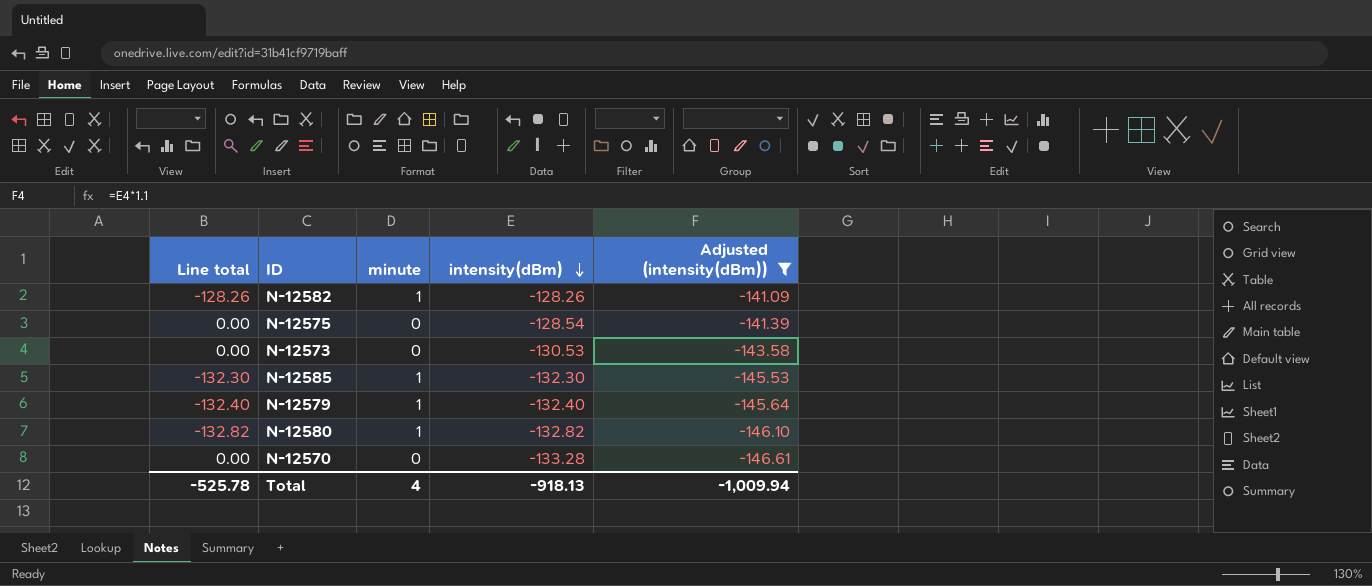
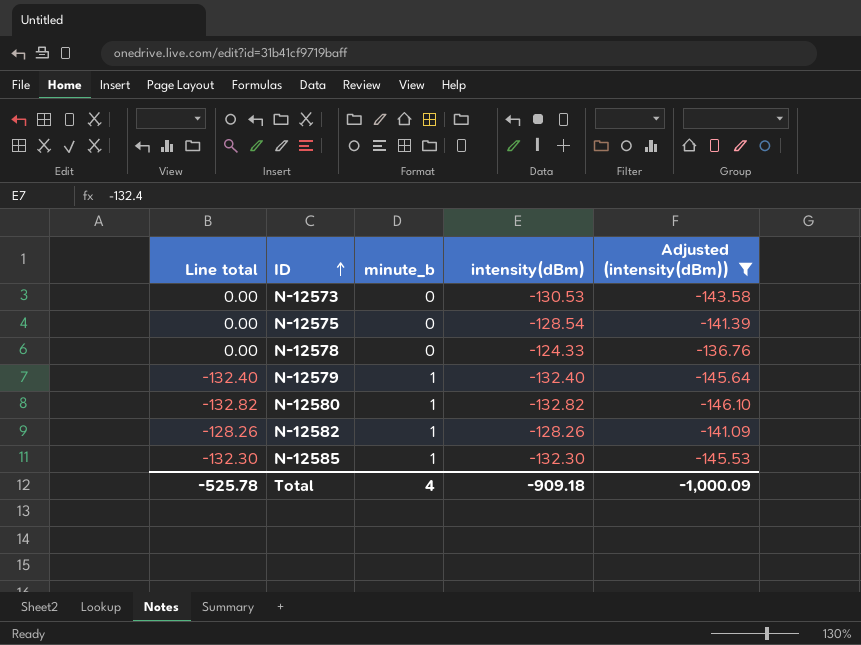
row order: intensity(dBm) descending -> ID ascending
column name: minute -> minute_b
row N-12570: 0.00 | 0 | -133.28 | -146.61 -> none
row N-12578: none -> 0.00 | 0 | -124.33 | -136.76
Total | intensity(dBm): -918.13 -> -909.18
Total | Adjusted (intensity(dBm)): -1,009.94 -> -1,000.09

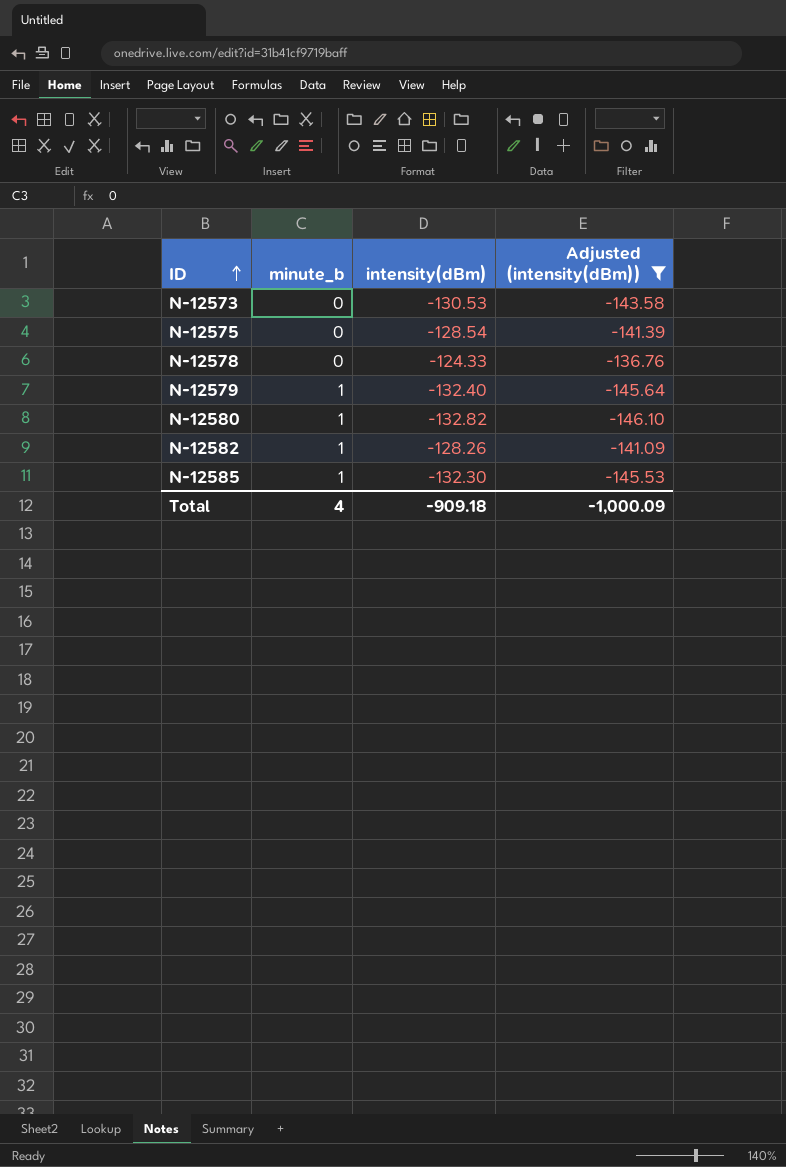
column Line total | formula: [minute_b] * [intensity(dBm)] -> none

